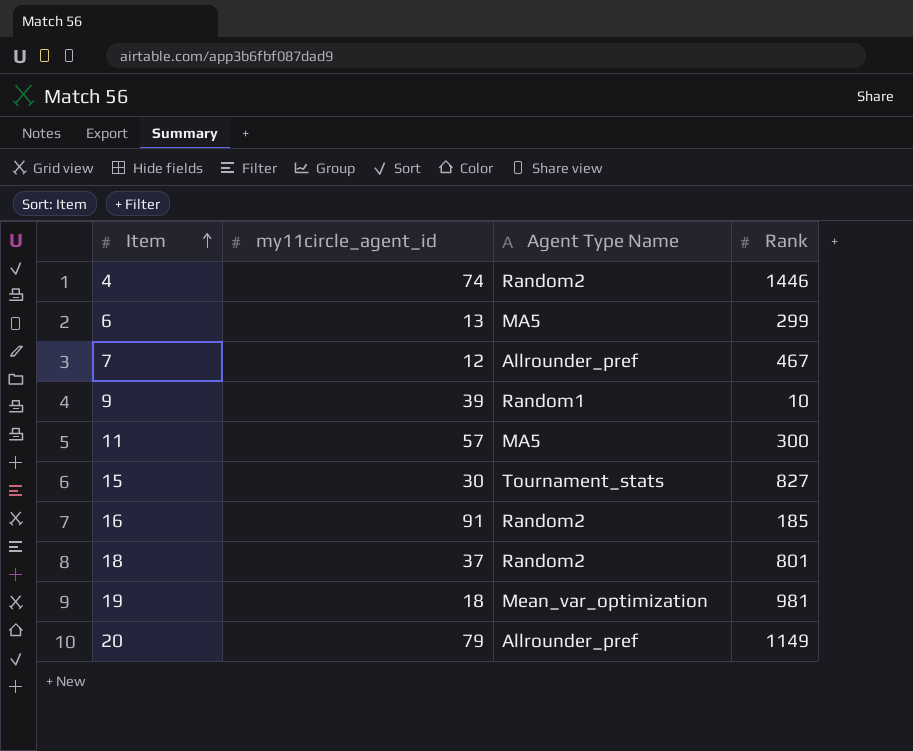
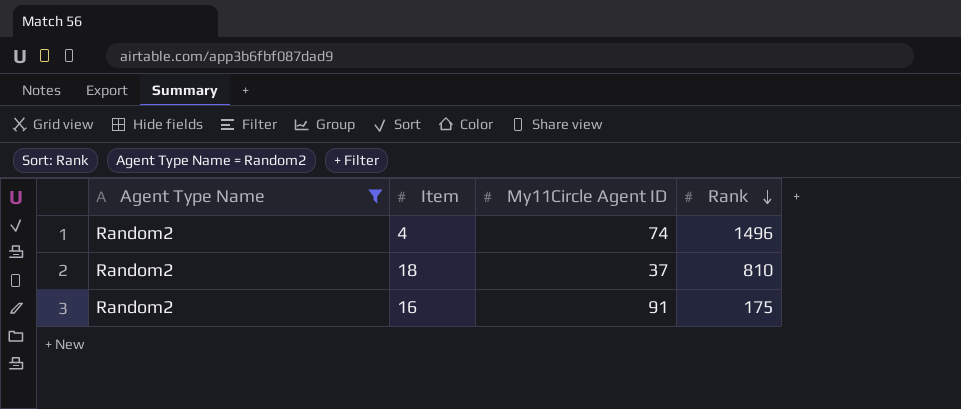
filter: none -> Agent Type Name = Random2
row order: Item ascending -> Rank descending
column Agent Type Name | position: 3 -> 1
column name: my11circle_agent_id -> My11Circle Agent ID
4 | Rank: 1446 -> 1496
18 | Rank: 801 -> 810
16 | Rank: 185 -> 175

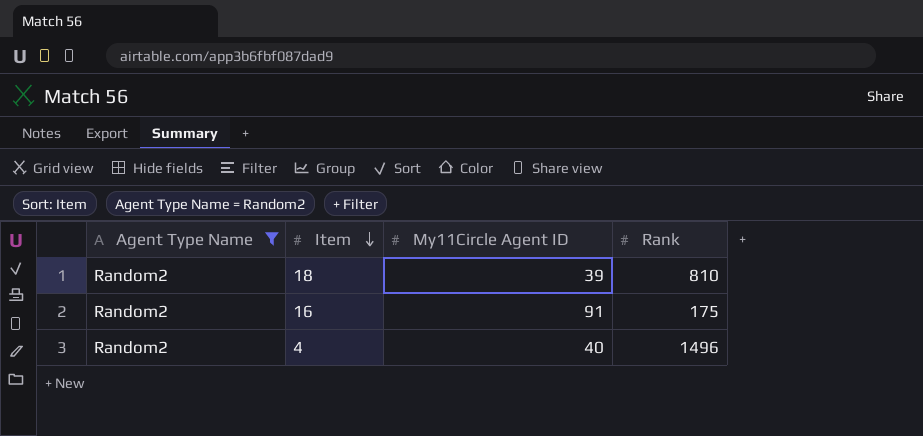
row order: Rank descending -> Item descending
18 | My11Circle Agent ID: 37 -> 39
4 | My11Circle Agent ID: 74 -> 40

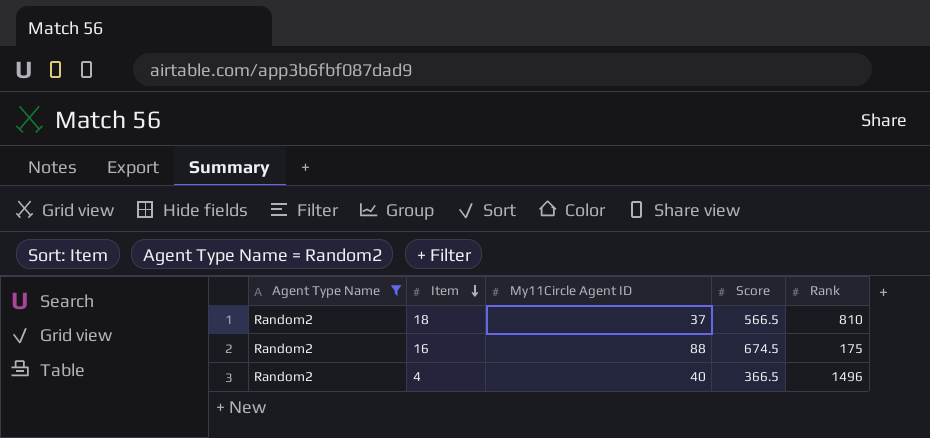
column Score | position: none -> 4
18 | My11Circle Agent ID: 39 -> 37
16 | My11Circle Agent ID: 91 -> 88

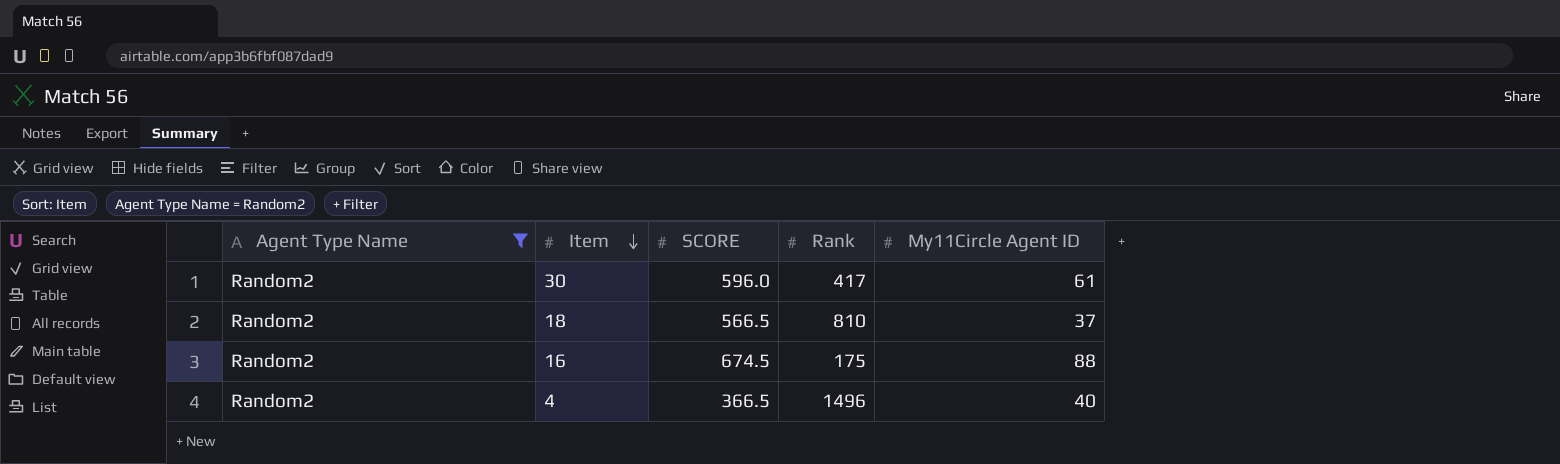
column name: Score -> SCORE
column My11Circle Agent ID | position: 3 -> 5
row 30: none -> Random2 | 596.0 | 417 | 61

